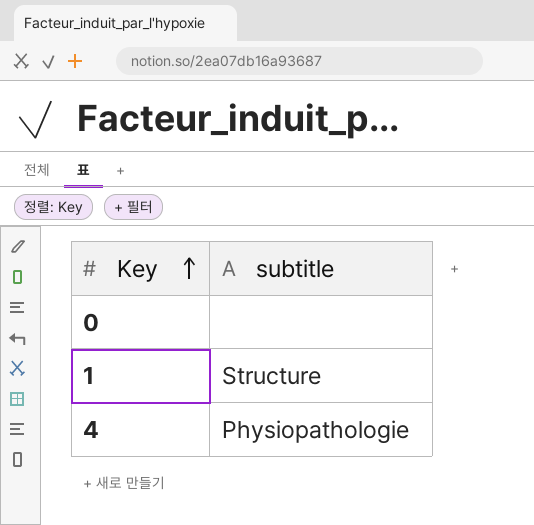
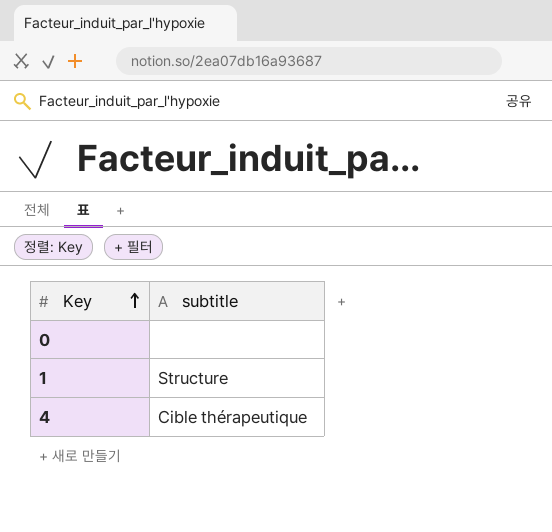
4 | subtitle: Physiopathologie -> Cible thérapeutique

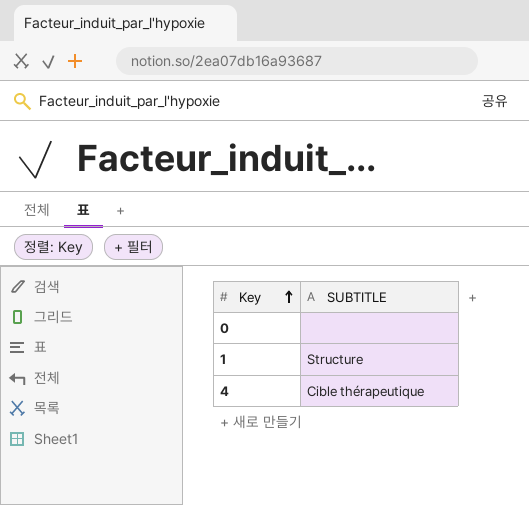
column name: subtitle -> SUBTITLE

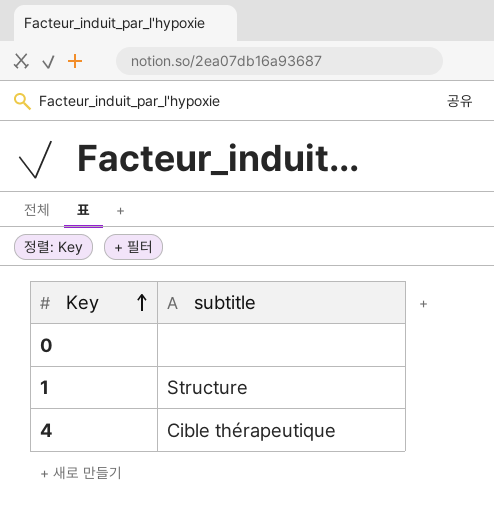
column name: SUBTITLE -> subtitle

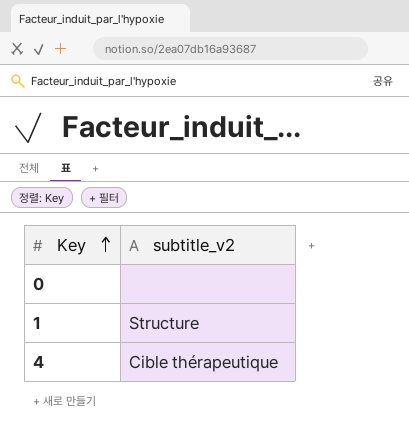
column name: subtitle -> subtitle_v2

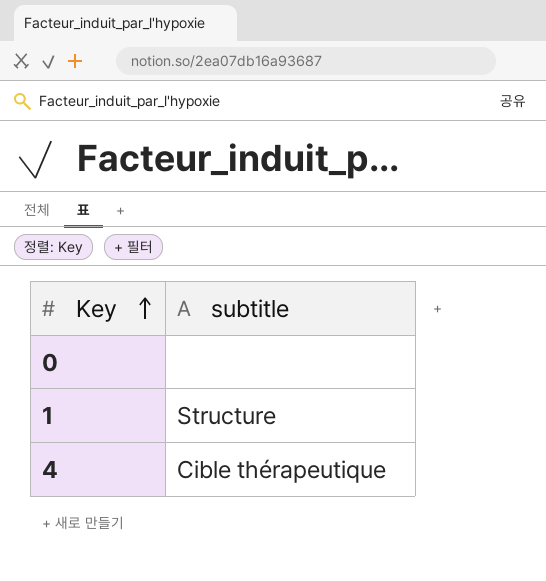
column name: subtitle_v2 -> subtitle

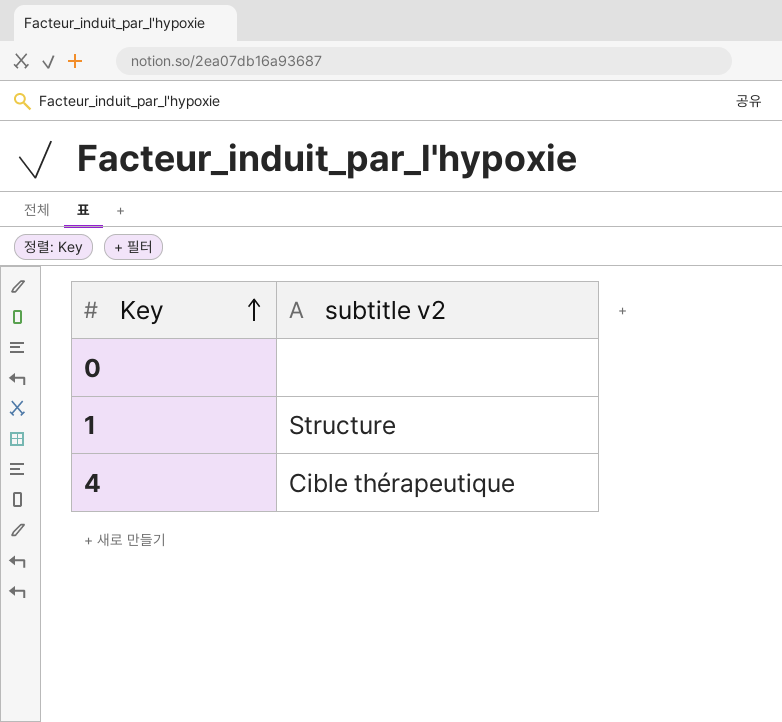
column name: subtitle -> subtitle v2

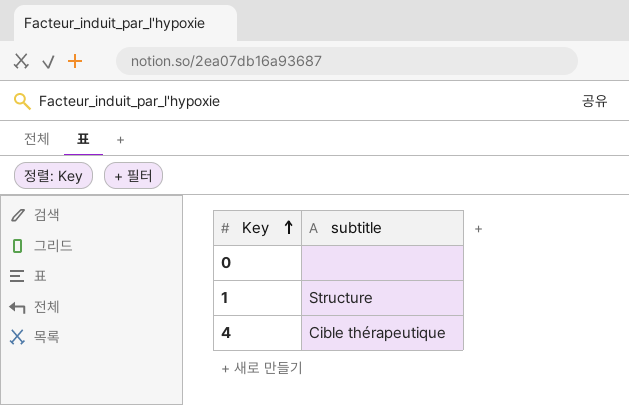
column name: subtitle v2 -> subtitle

